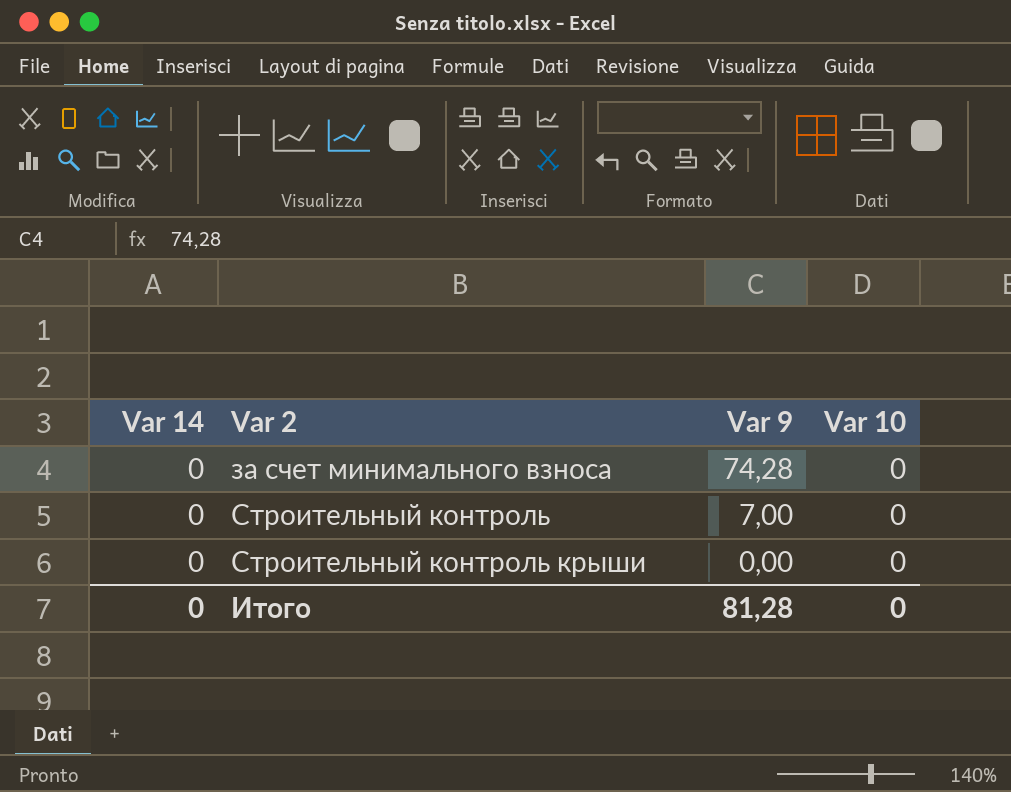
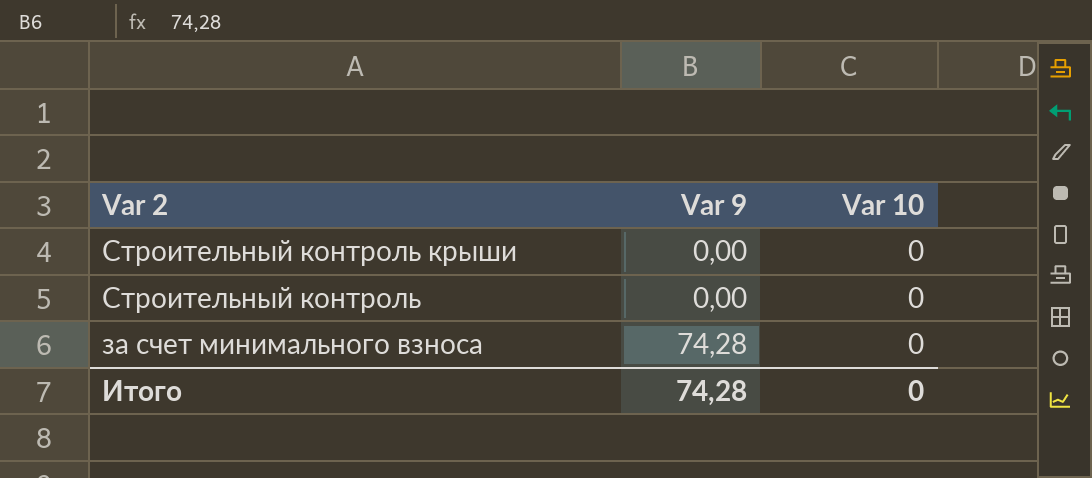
row order: Var 2 ascending -> Var 2 descending
column Var 14 | position: 1 -> none
Строительный контроль | Var 9: 7,00 -> 0,00
Итого | Var 9: 81,28 -> 74,28

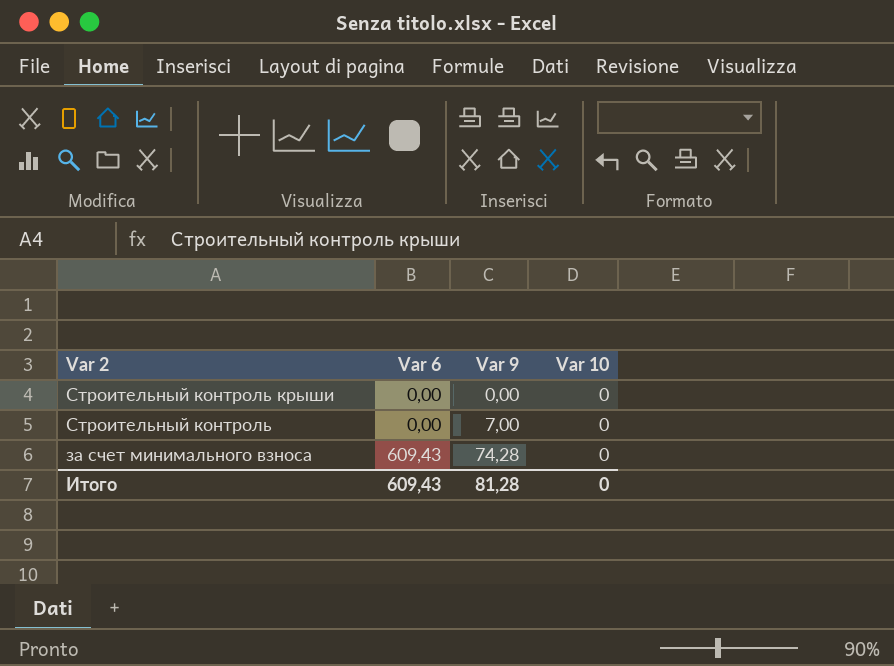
column Var 6 | position: none -> 2
Строительный контроль | Var 9: 0,00 -> 7,00
Итого | Var 9: 74,28 -> 81,28

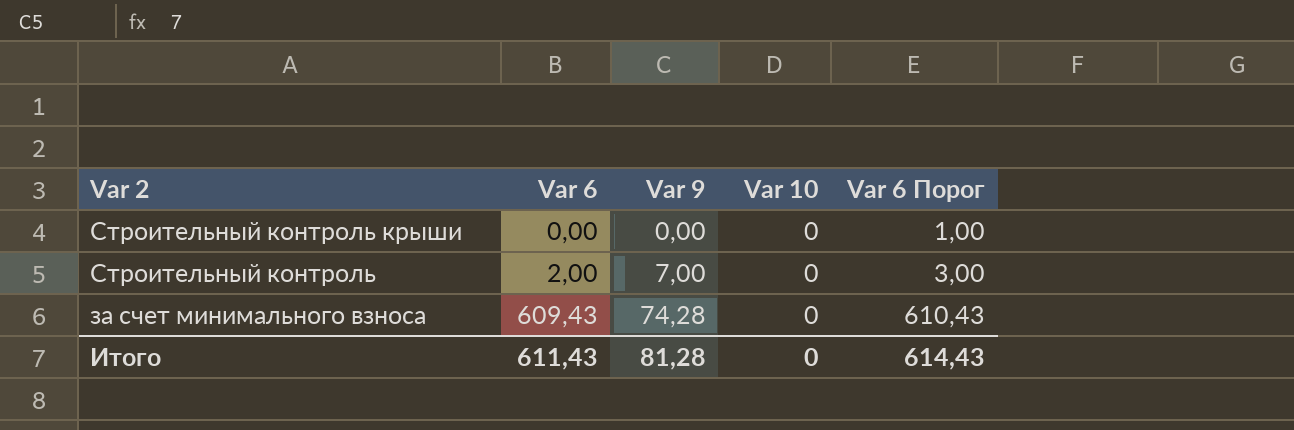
column Var 6 Порог | formula: none -> [Var 6] + 1
Строительный контроль | Var 6: 0,00 -> 2,00
Итого | Var 6: 609,43 -> 611,43

